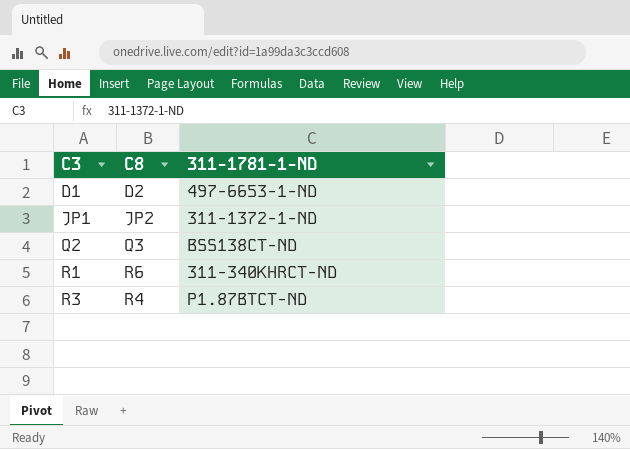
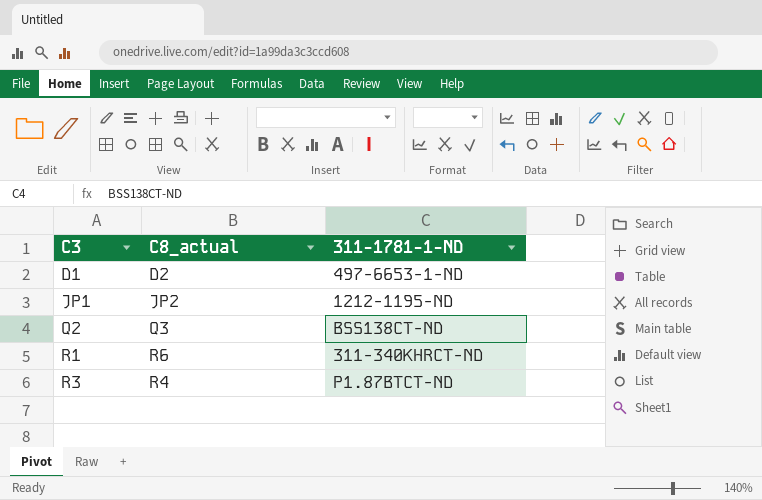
column name: C8 -> C8_actual
JP1 | 311-1781-1-ND: 311-1372-1-ND -> 1212-1195-ND

